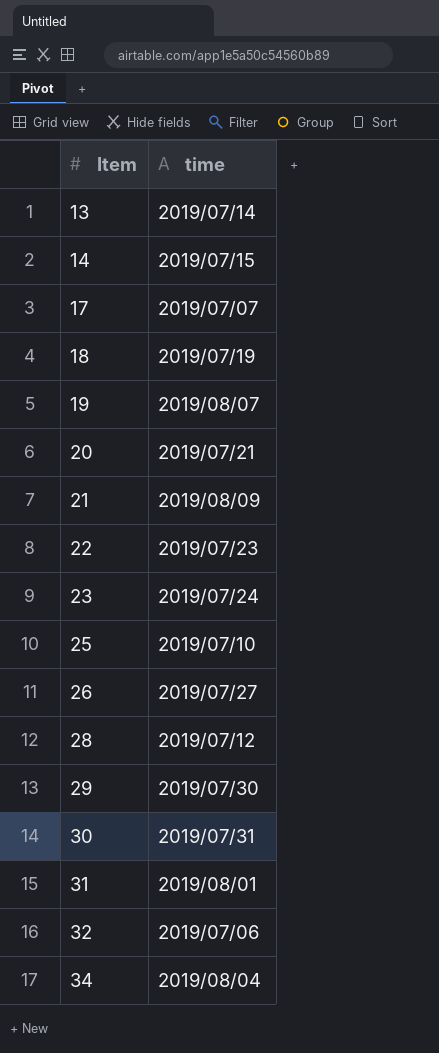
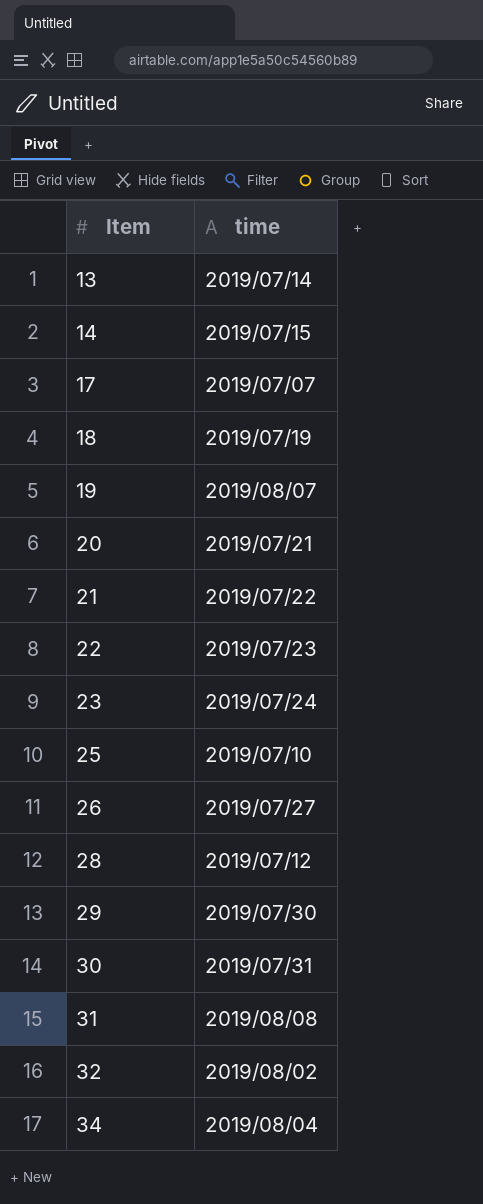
21 | time: 2019/08/09 -> 2019/07/22
31 | time: 2019/08/01 -> 2019/08/08
32 | time: 2019/07/06 -> 2019/08/02

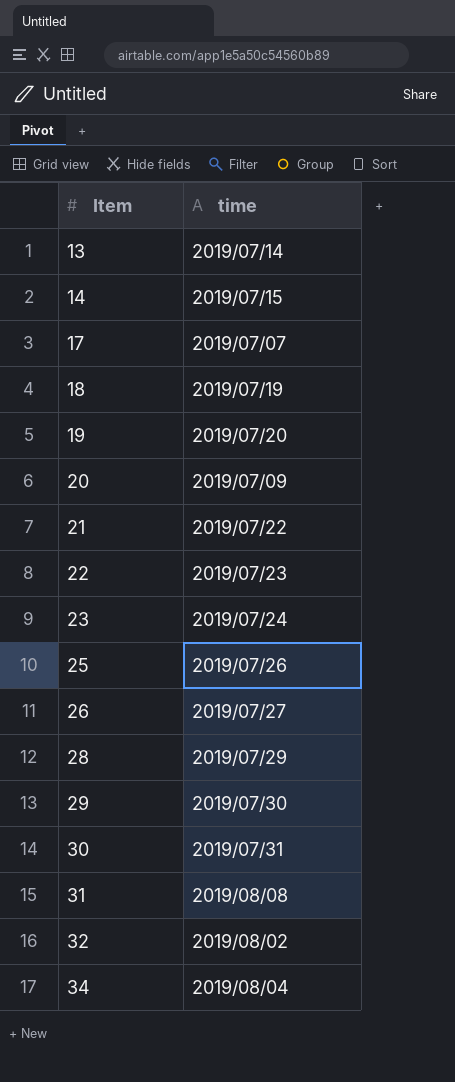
19 | time: 2019/08/07 -> 2019/07/20
20 | time: 2019/07/21 -> 2019/07/09
25 | time: 2019/07/10 -> 2019/07/26
28 | time: 2019/07/12 -> 2019/07/29

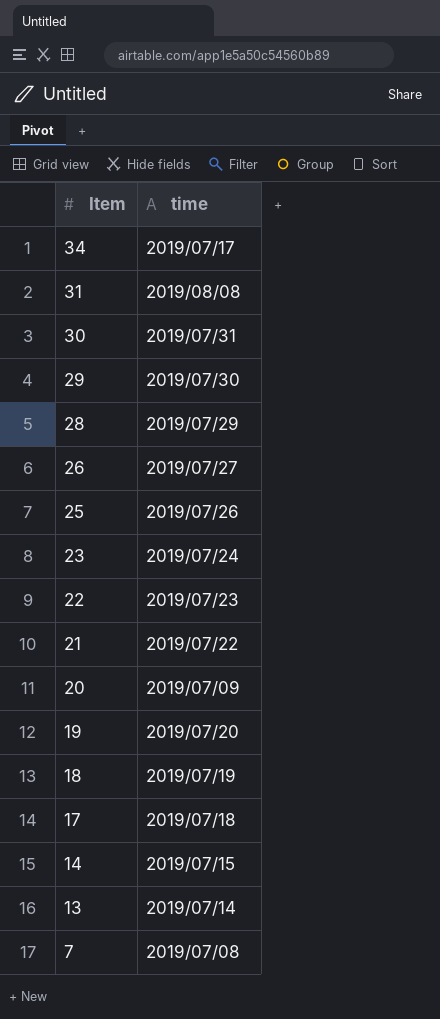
row order: Item ascending -> Item descending
row 32: 2019/08/02 -> none
34 | time: 2019/08/04 -> 2019/07/17
17 | time: 2019/07/07 -> 2019/07/18
row 7: none -> 2019/07/08

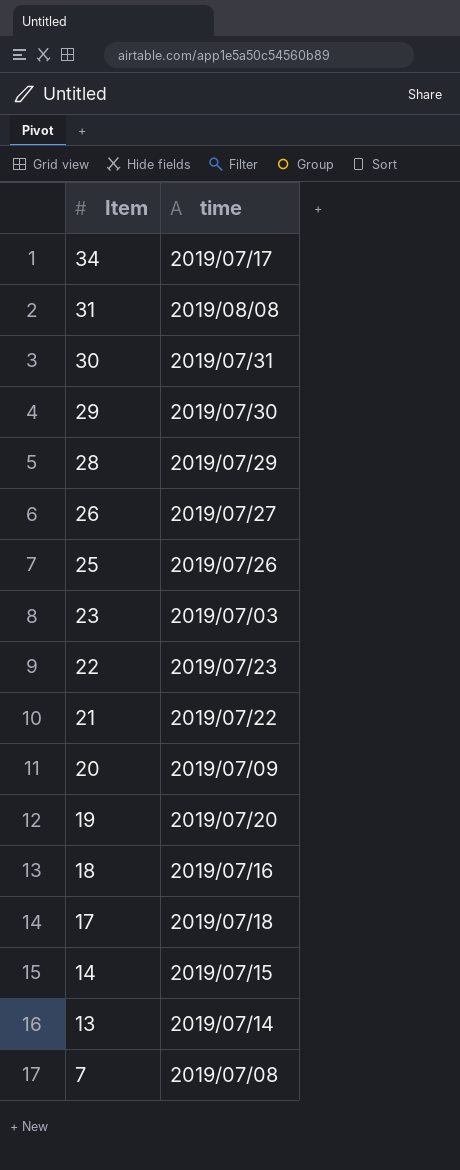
23 | time: 2019/07/24 -> 2019/07/03
18 | time: 2019/07/19 -> 2019/07/16

